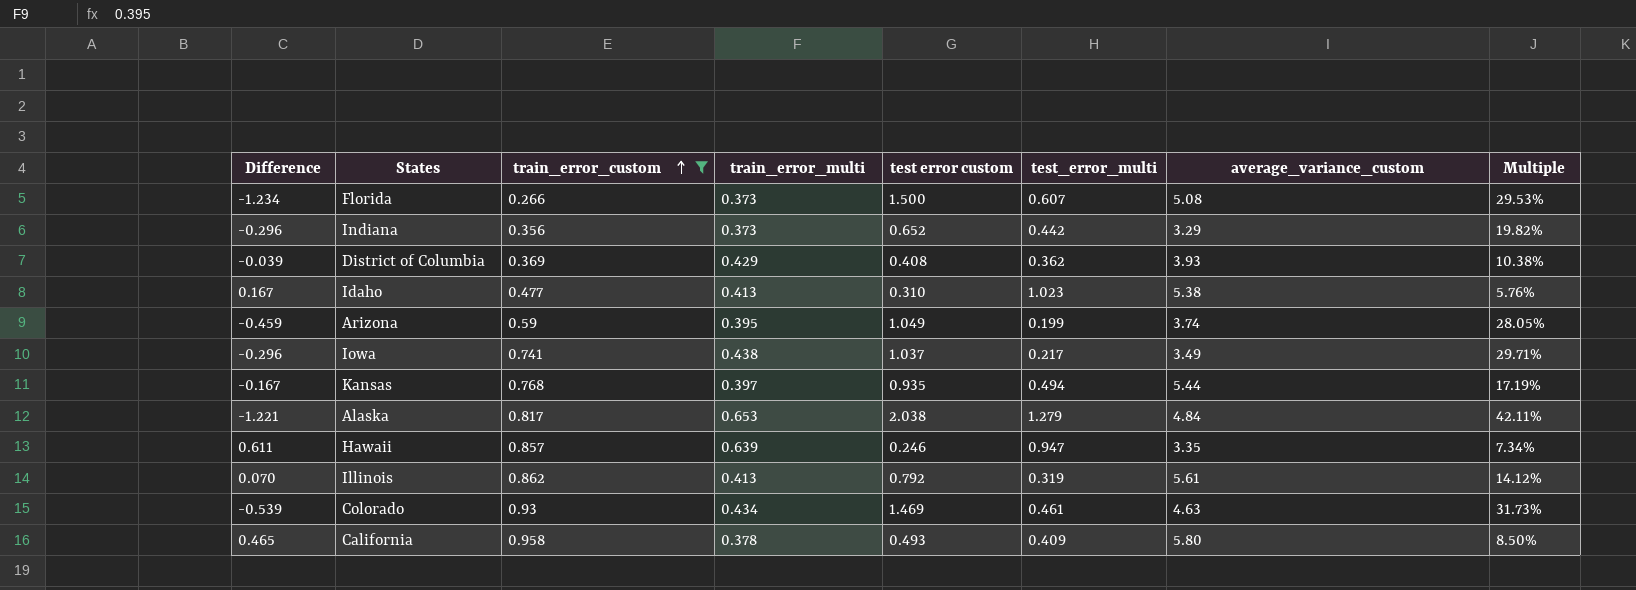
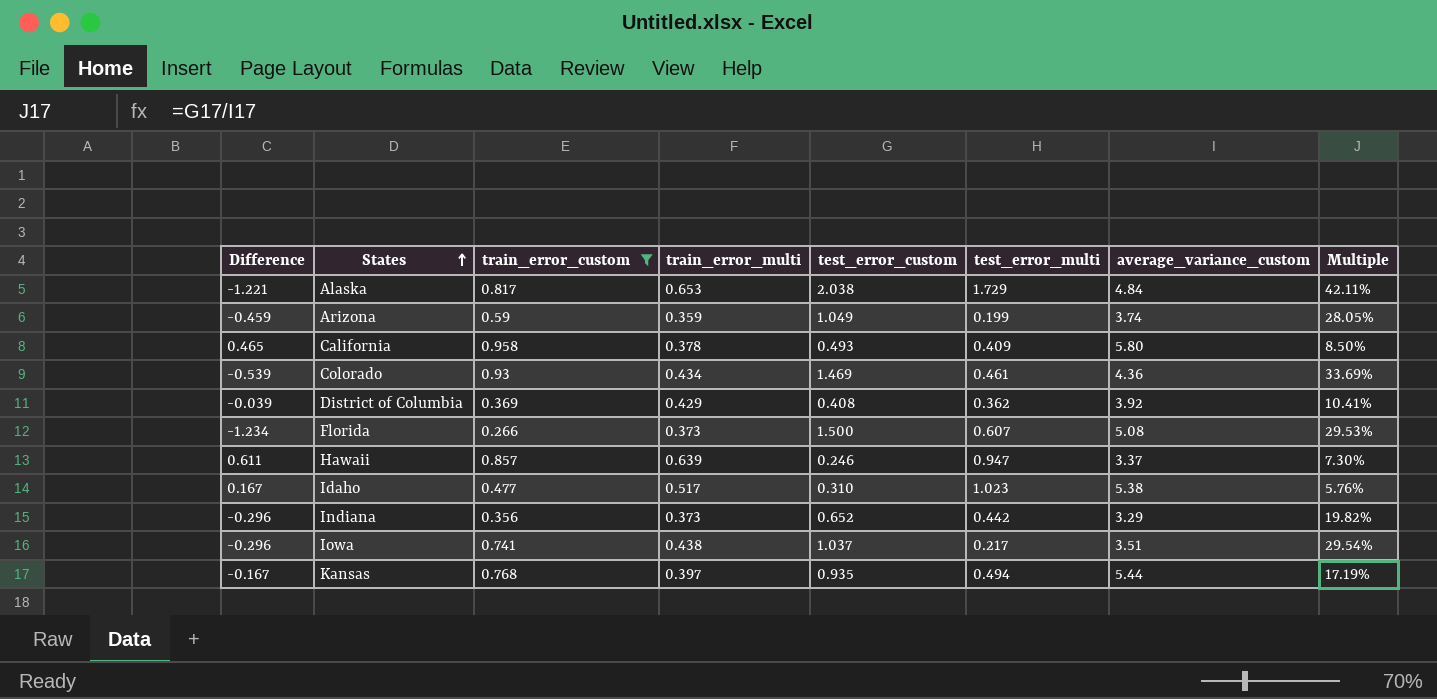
row order: train_error_custom ascending -> States ascending
column name: test error custom -> test_error_custom
row Illinois: 0.070 | 0.862 | 0.413 | 0.792 | 0.319 | 5.61 | 14.12% -> none
Alaska | test_error_multi: 1.279 -> 1.729
Arizona | train_error_multi: 0.395 -> 0.359
Colorado | average_variance_custom: 4.63 -> 4.36
Colorado | Multiple: 31.73% -> 33.69%
District of Columbia | average_variance_custom: 3.93 -> 3.92
District of Columbia | Multiple: 10.38% -> 10.41%
Hawaii | average_variance_custom: 3.35 -> 3.37
Hawaii | Multiple: 7.34% -> 7.30%
Idaho | train_error_multi: 0.413 -> 0.517
Iowa | average_variance_custom: 3.49 -> 3.51
Iowa | Multiple: 29.71% -> 29.54%

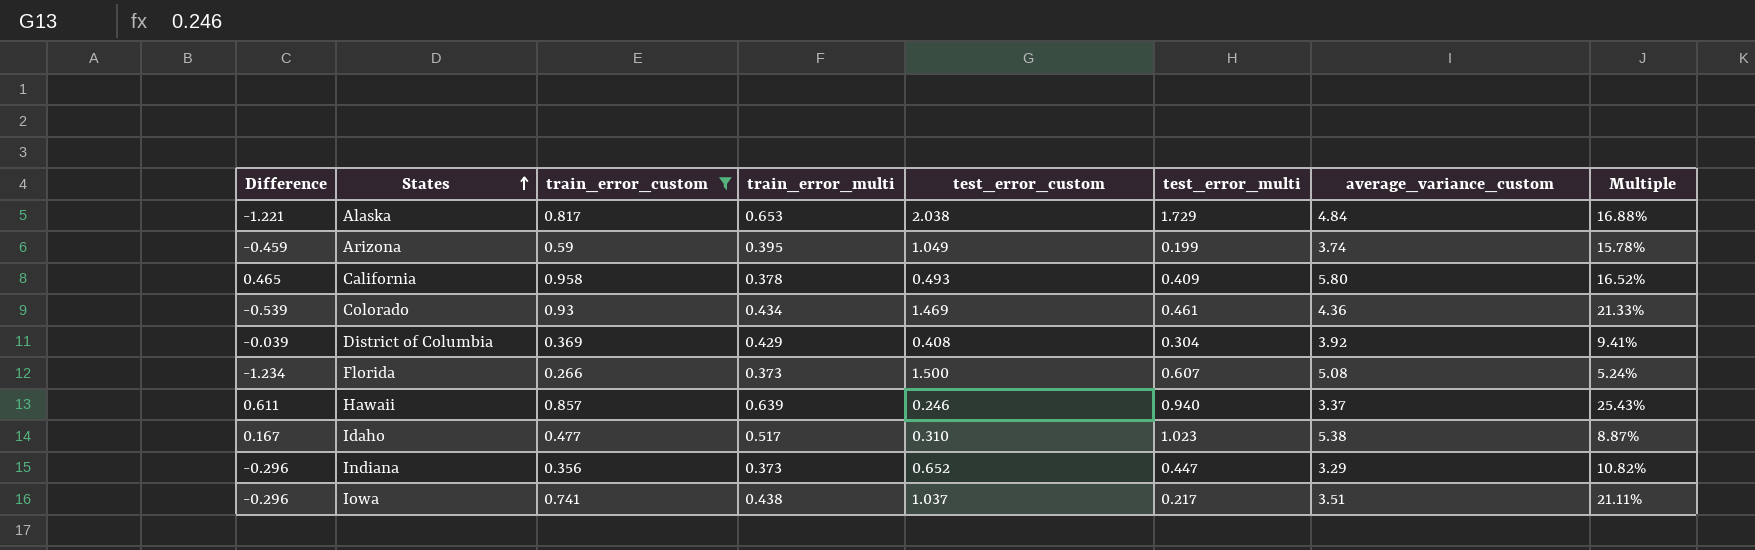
column Multiple | formula: [test_error_custom] / [average_variance_custom] -> [train_error_custom] / [average_variance_custom]
row Kansas: -0.167 | 0.768 | 0.397 | 0.935 | 0.494 | 5.44 | 17.19% -> none
Arizona | train_error_multi: 0.359 -> 0.395
District of Columbia | test_error_multi: 0.362 -> 0.304
Hawaii | test_error_multi: 0.947 -> 0.940
Indiana | test_error_multi: 0.442 -> 0.447

